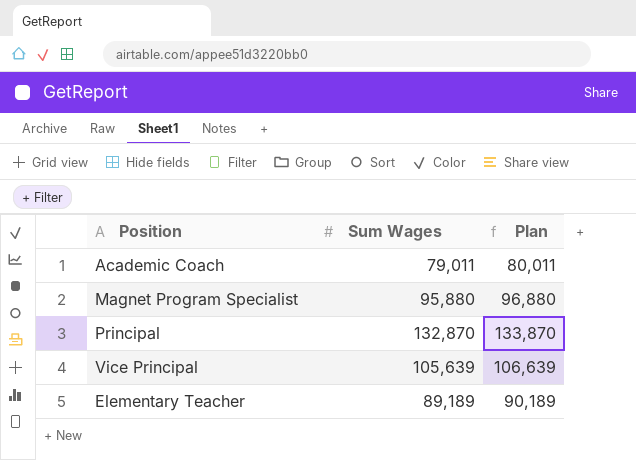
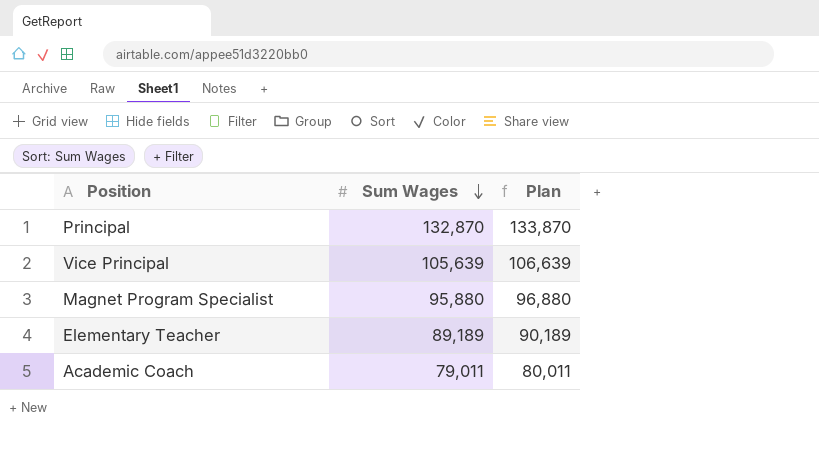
row order: none -> Sum Wages descending

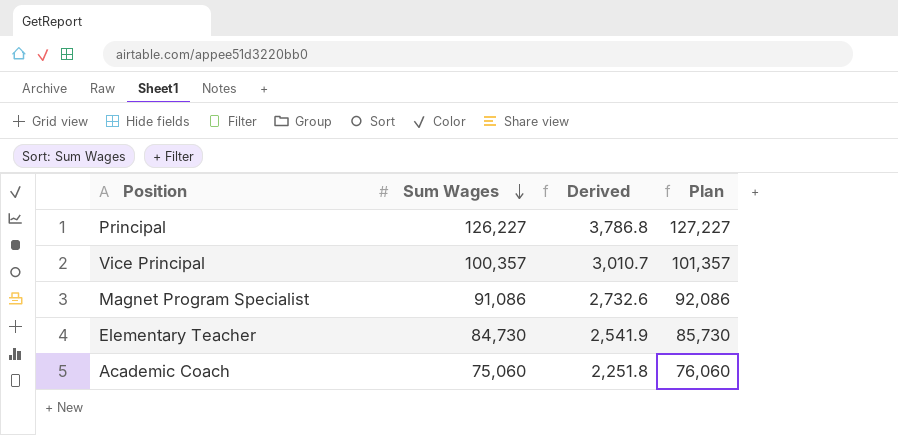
column Derived | formula: none -> [Sum Wages] * 0.03
Principal | Sum Wages: 132,870 -> 126,227
Principal | Plan: 133,870 -> 127,227
Vice Principal | Sum Wages: 105,639 -> 100,357
Vice Principal | Plan: 106,639 -> 101,357
Magnet Program Specialist | Sum Wages: 95,880 -> 91,086
Magnet Program Specialist | Plan: 96,880 -> 92,086
Elementary Teacher | Sum Wages: 89,189 -> 84,730
Elementary Teacher | Plan: 90,189 -> 85,730
Academic Coach | Sum Wages: 79,011 -> 75,060
Academic Coach | Plan: 80,011 -> 76,060

